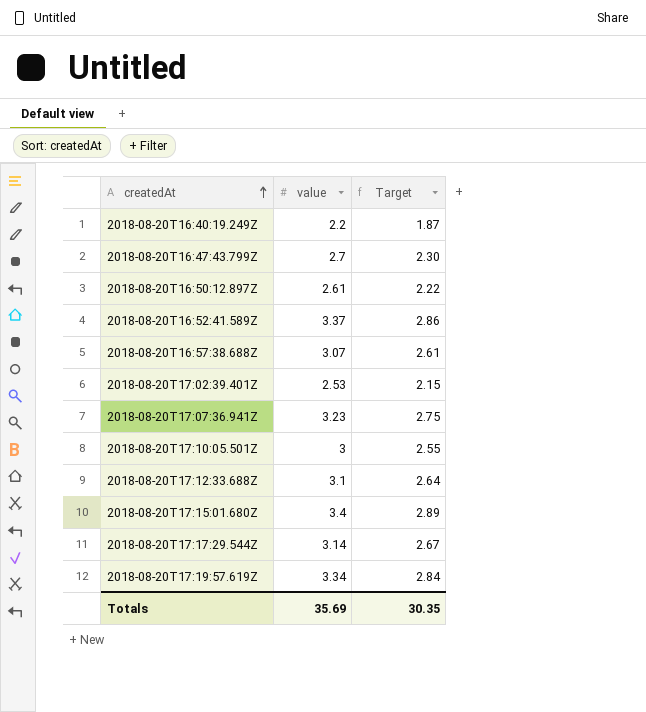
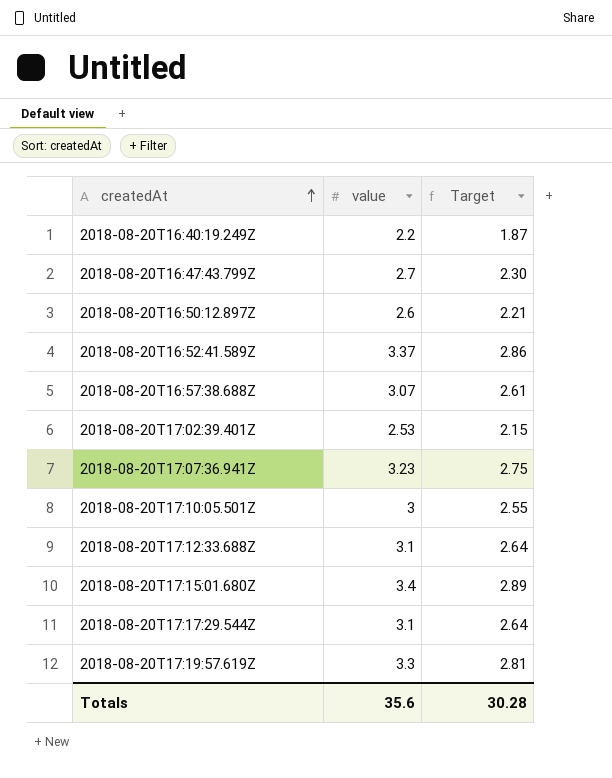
2018-08-20T16:50:12.897Z | value: 2.61 -> 2.6
2018-08-20T16:50:12.897Z | Target: 2.22 -> 2.21
2018-08-20T17:17:29.544Z | value: 3.14 -> 3.1
2018-08-20T17:17:29.544Z | Target: 2.67 -> 2.64
2018-08-20T17:19:57.619Z | value: 3.34 -> 3.3
2018-08-20T17:19:57.619Z | Target: 2.84 -> 2.81
Totals | value: 35.69 -> 35.6
Totals | Target: 30.35 -> 30.28

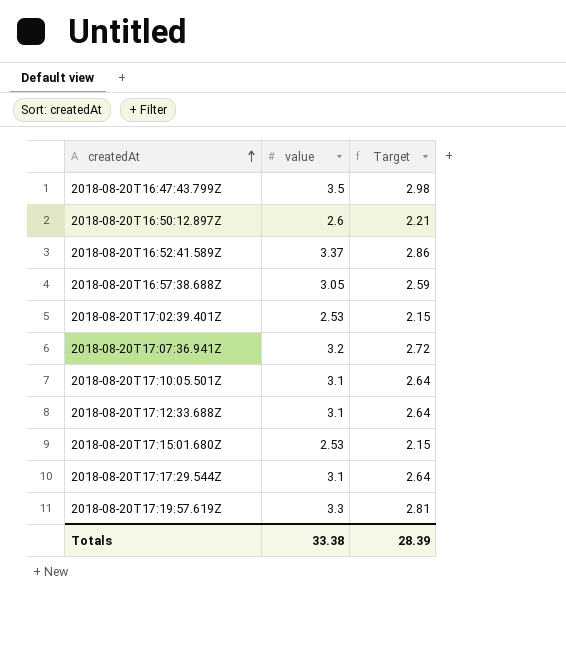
row 2018-08-20T16:40:19.249Z: 2.2 | 1.87 -> none
2018-08-20T16:47:43.799Z | value: 2.7 -> 3.5
2018-08-20T16:47:43.799Z | Target: 2.30 -> 2.98
2018-08-20T16:57:38.688Z | value: 3.07 -> 3.05
2018-08-20T16:57:38.688Z | Target: 2.61 -> 2.59
2018-08-20T17:07:36.941Z | value: 3.23 -> 3.2
2018-08-20T17:07:36.941Z | Target: 2.75 -> 2.72
2018-08-20T17:10:05.501Z | value: 3 -> 3.1
2018-08-20T17:10:05.501Z | Target: 2.55 -> 2.64
2018-08-20T17:15:01.680Z | value: 3.4 -> 2.53
2018-08-20T17:15:01.680Z | Target: 2.89 -> 2.15
Totals | value: 35.6 -> 33.38
Totals | Target: 30.28 -> 28.39

